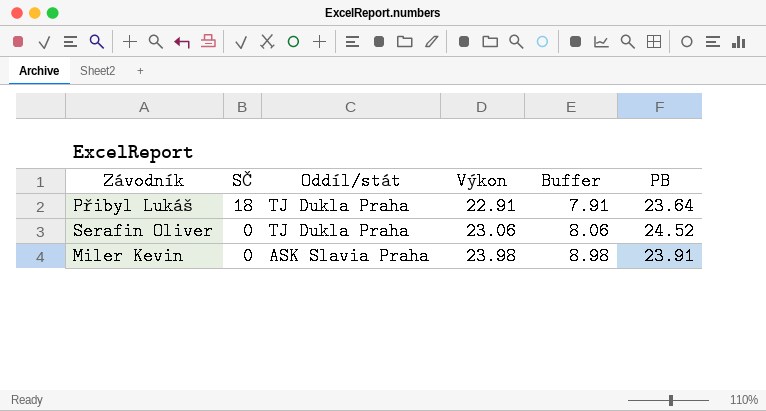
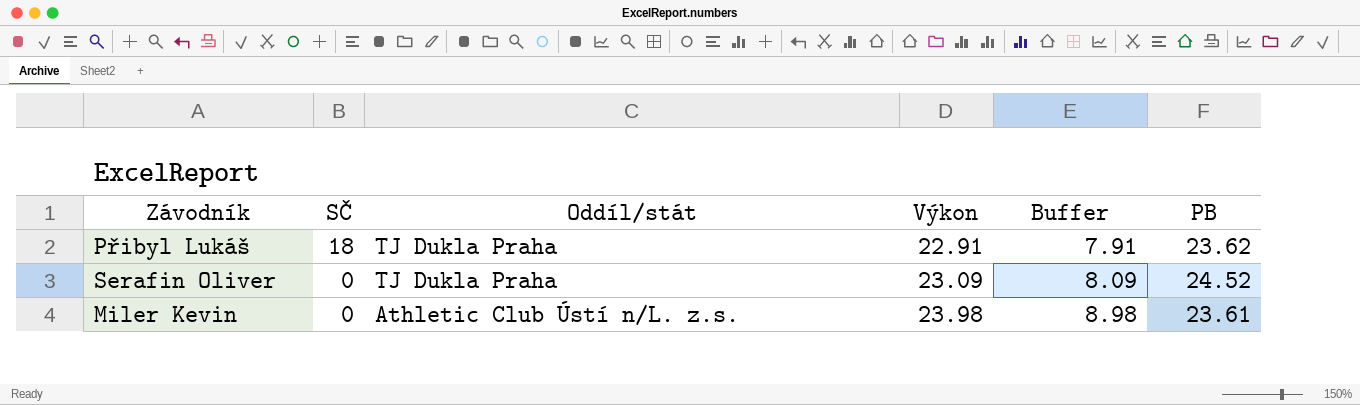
Přibyl Lukáš | PB: 23.64 -> 23.62
Serafin Oliver | Výkon: 23.06 -> 23.09
Serafin Oliver | Buffer: 8.06 -> 8.09
Miler Kevin | Oddíl/stát: ASK Slavia Praha -> Athletic Club Ústí n/L. z.s.
Miler Kevin | PB: 23.91 -> 23.61

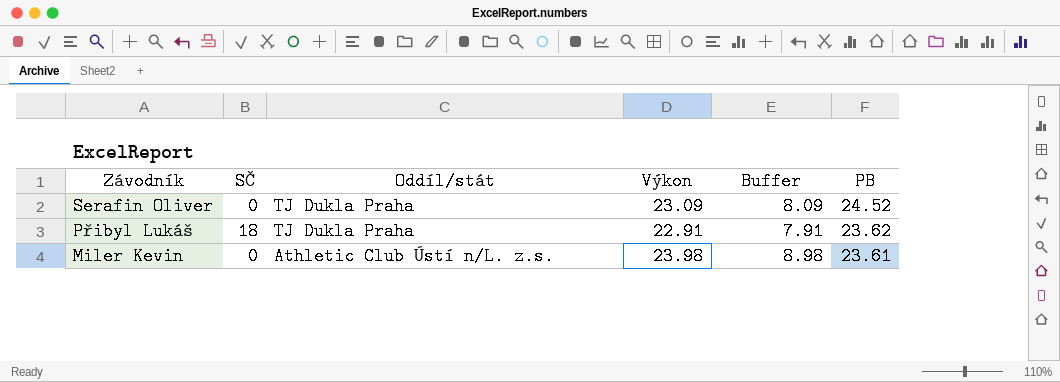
row order: SČ descending -> Závodník descending

